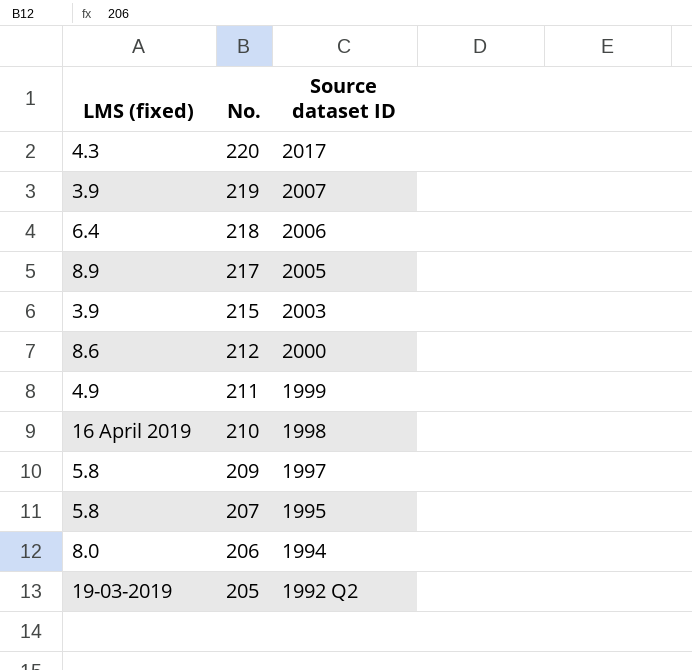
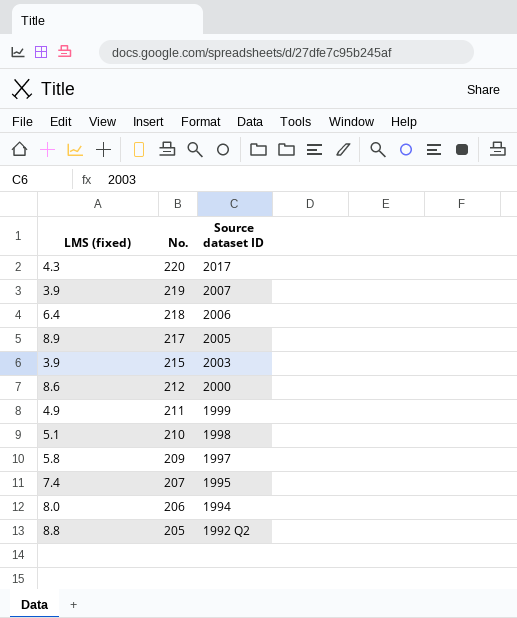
210 | LMS (fixed): 16 April 2019 -> 5.1
207 | LMS (fixed): 5.8 -> 7.4
205 | LMS (fixed): 19-03-2019 -> 8.8

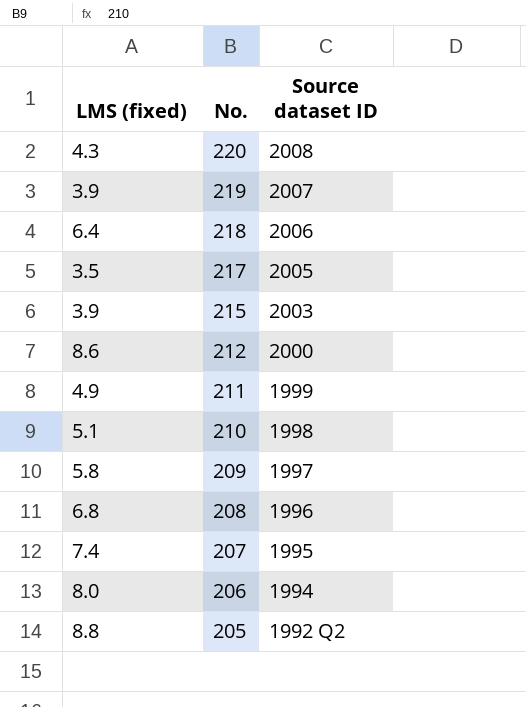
220 | Source dataset ID: 2017 -> 2008
217 | LMS (fixed): 8.9 -> 3.5
row 208: none -> 6.8 | 1996

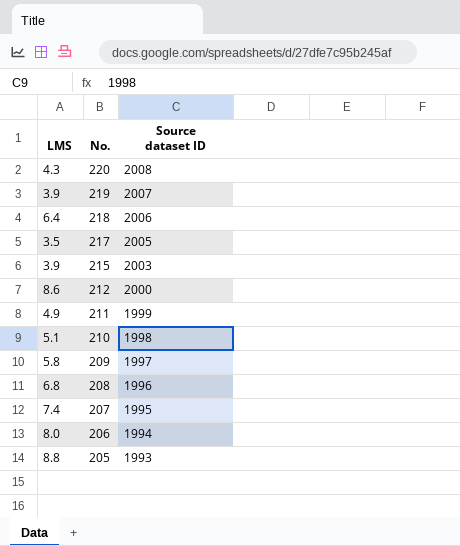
column name: LMS (fixed) -> LMS
205 | Source dataset ID: 1992 Q2 -> 1993

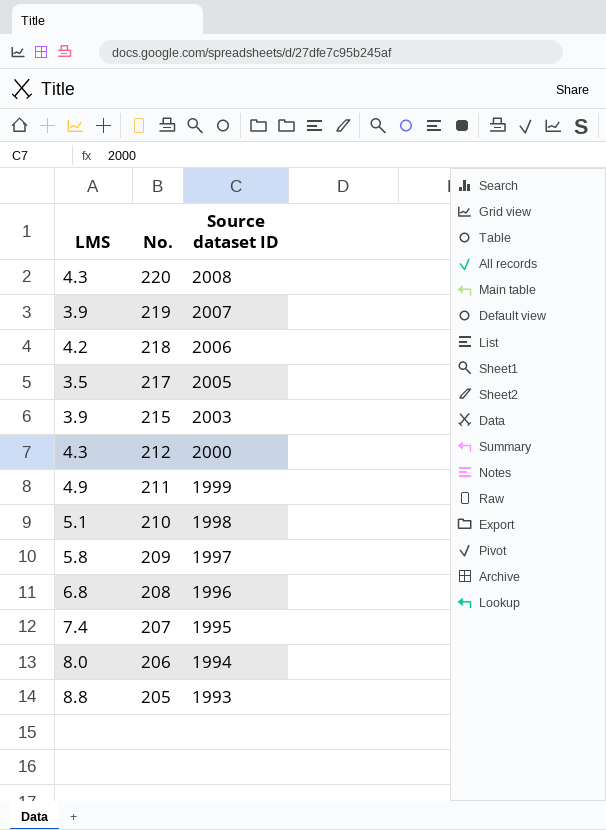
218 | LMS: 6.4 -> 4.2
212 | LMS: 8.6 -> 4.3

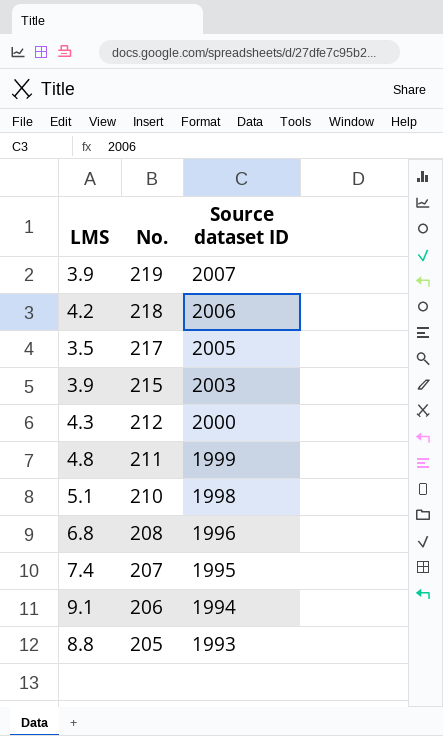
row 220: 4.3 | 2008 -> none
row 209: 5.8 | 1997 -> none
211 | LMS: 4.9 -> 4.8
206 | LMS: 8.0 -> 9.1

